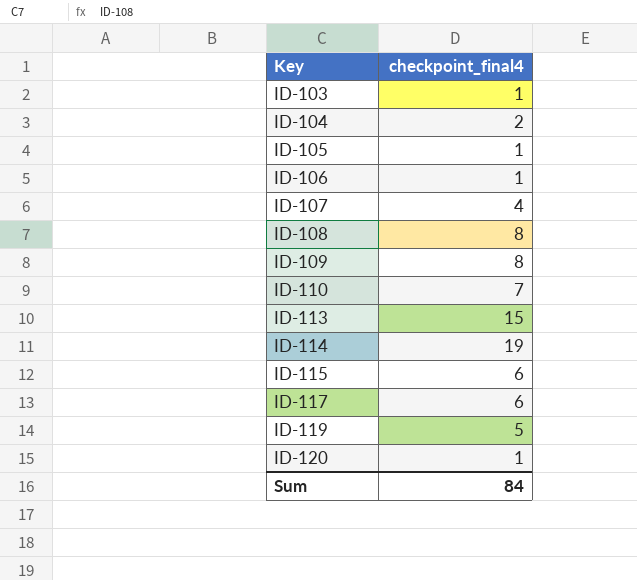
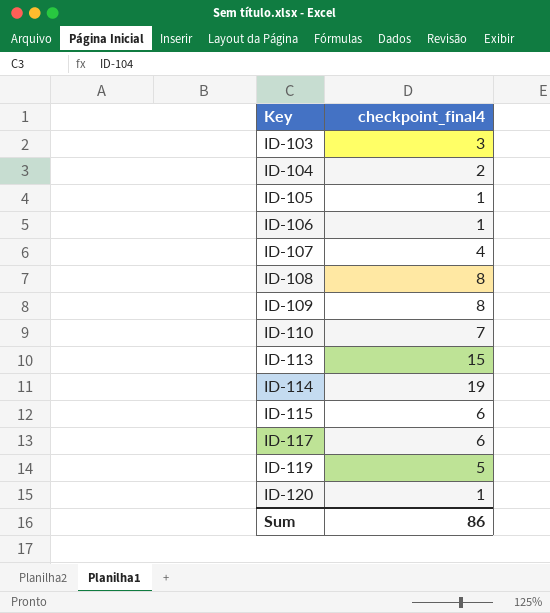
ID-103 | checkpoint_final4: 1 -> 3
Sum | checkpoint_final4: 84 -> 86

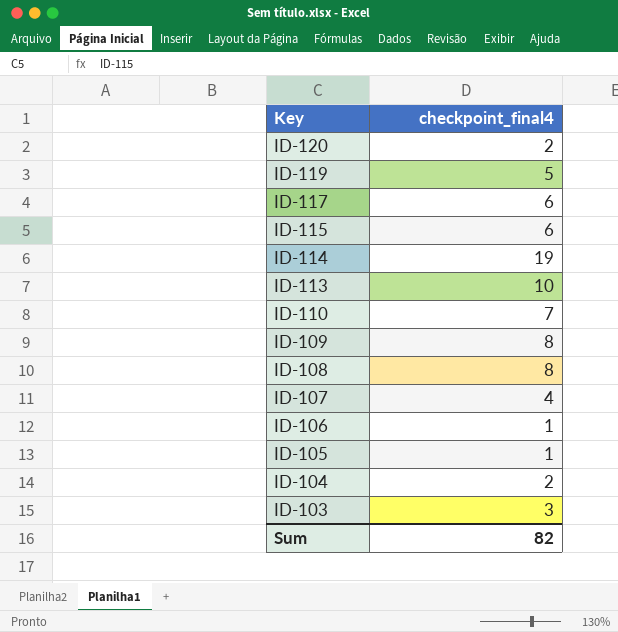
row order: Key ascending -> Key descending
ID-120 | checkpoint_final4: 1 -> 2
ID-113 | checkpoint_final4: 15 -> 10
Sum | checkpoint_final4: 86 -> 82

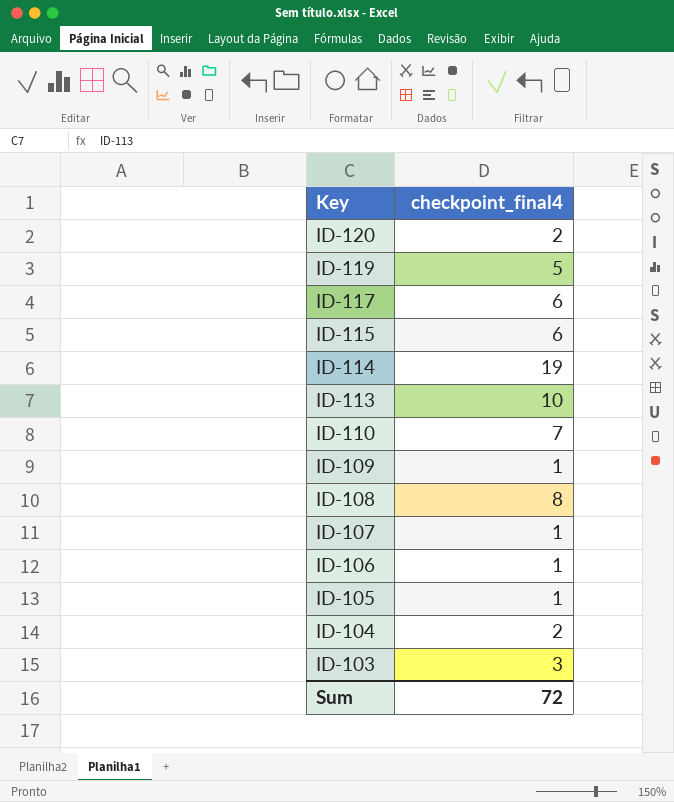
ID-109 | checkpoint_final4: 8 -> 1
ID-107 | checkpoint_final4: 4 -> 1
Sum | checkpoint_final4: 82 -> 72

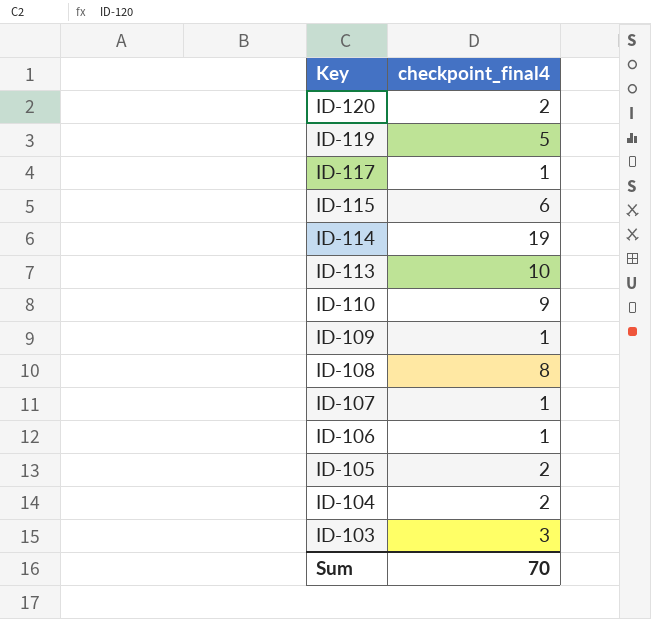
ID-117 | checkpoint_final4: 6 -> 1
ID-110 | checkpoint_final4: 7 -> 9
ID-105 | checkpoint_final4: 1 -> 2
Sum | checkpoint_final4: 72 -> 70

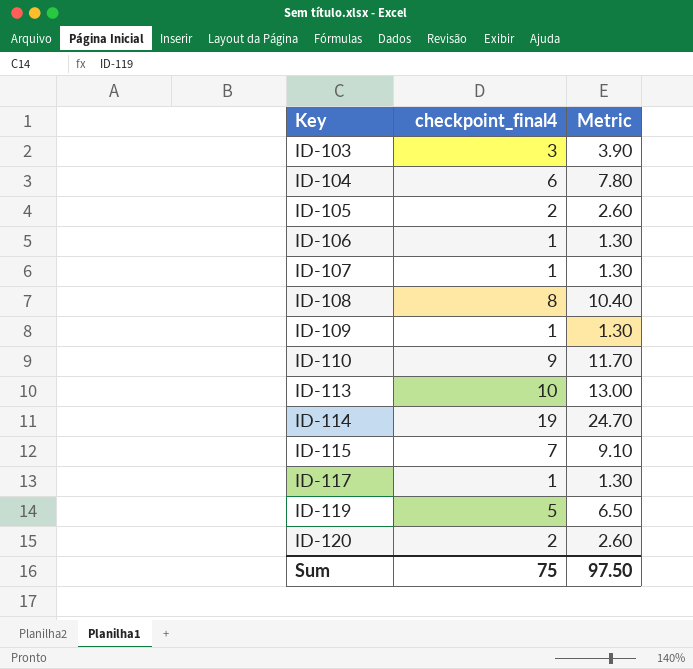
row order: Key descending -> Key ascending
column Metric | formula: none -> [checkpoint_final4] * 1.3
ID-104 | checkpoint_final4: 2 -> 6
ID-115 | checkpoint_final4: 6 -> 7
Sum | checkpoint_final4: 70 -> 75

